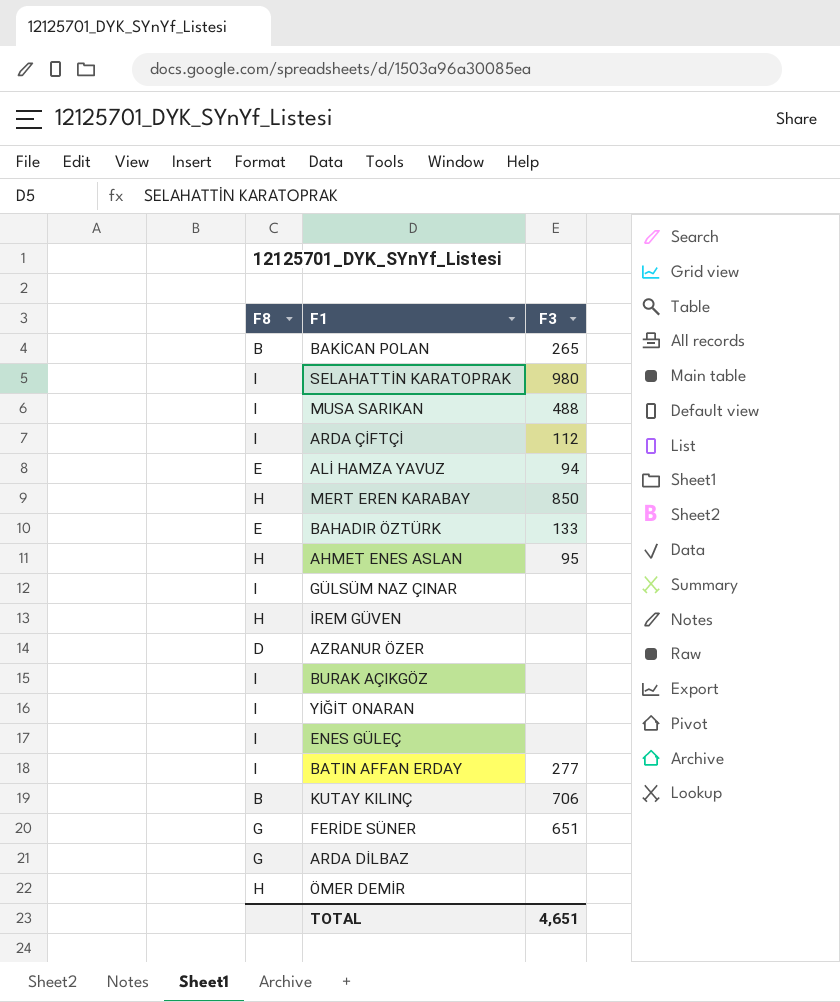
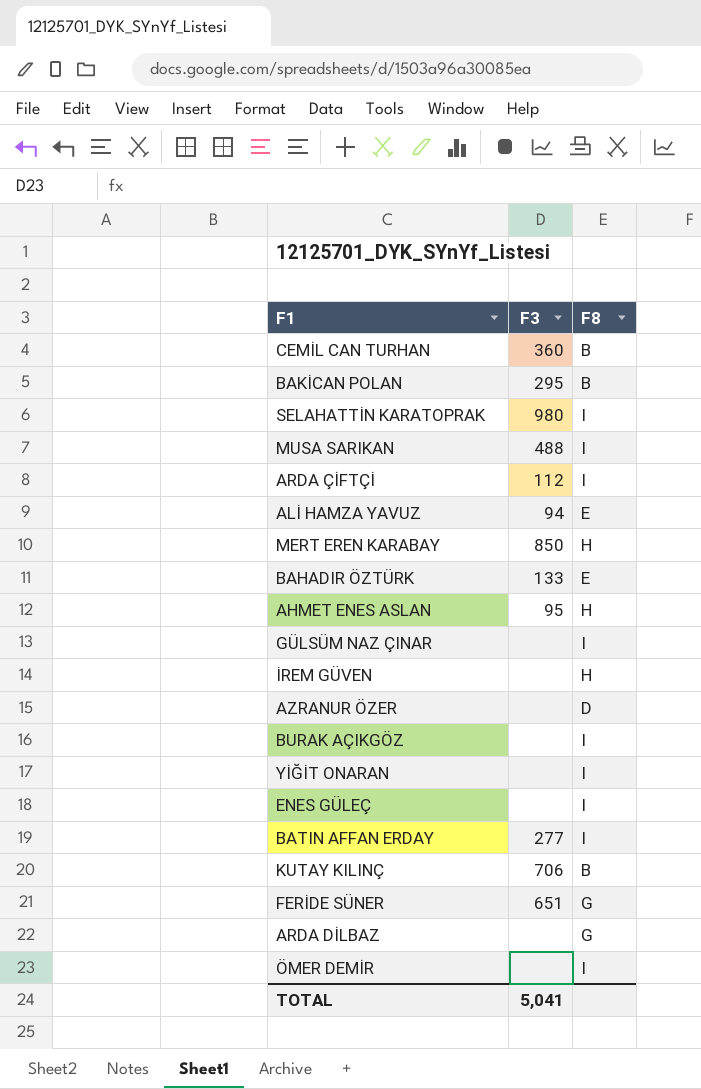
column F8 | position: 1 -> 3
row CEMİL CAN TURHAN: none -> 360 | B
BAKİCAN POLAN | F3: 265 -> 295
ÖMER DEMİR | F8: H -> I
TOTAL | F3: 4,651 -> 5,041

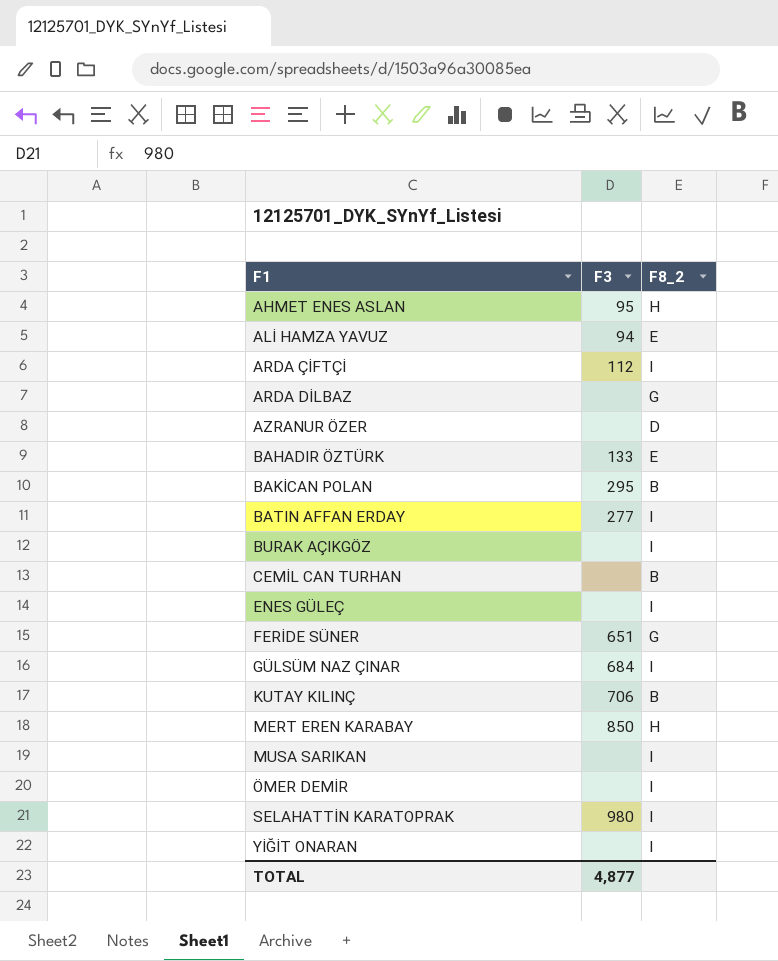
row order: none -> F1 ascending
column name: F8 -> F8_2
row İREM GÜVEN: none | H -> none
CEMİL CAN TURHAN | F3: 360 -> none
GÜLSÜM NAZ ÇINAR | F3: none -> 684
MUSA SARIKAN | F3: 488 -> none
TOTAL | F3: 5,041 -> 4,877

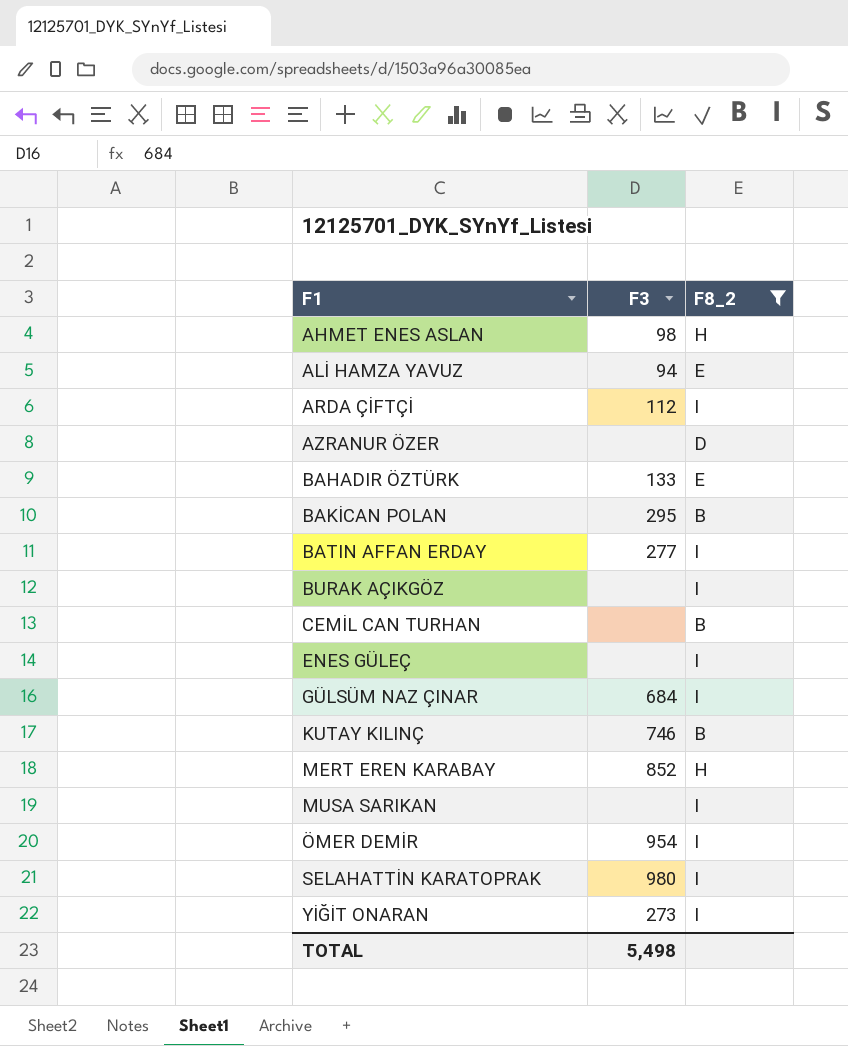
filter: none -> F8_2 != G
AHMET ENES ASLAN | F3: 95 -> 98
KUTAY KILINÇ | F3: 706 -> 746
MERT EREN KARABAY | F3: 850 -> 852
ÖMER DEMİR | F3: none -> 954
YİĞİT ONARAN | F3: none -> 273
TOTAL | F3: 4,877 -> 5,498

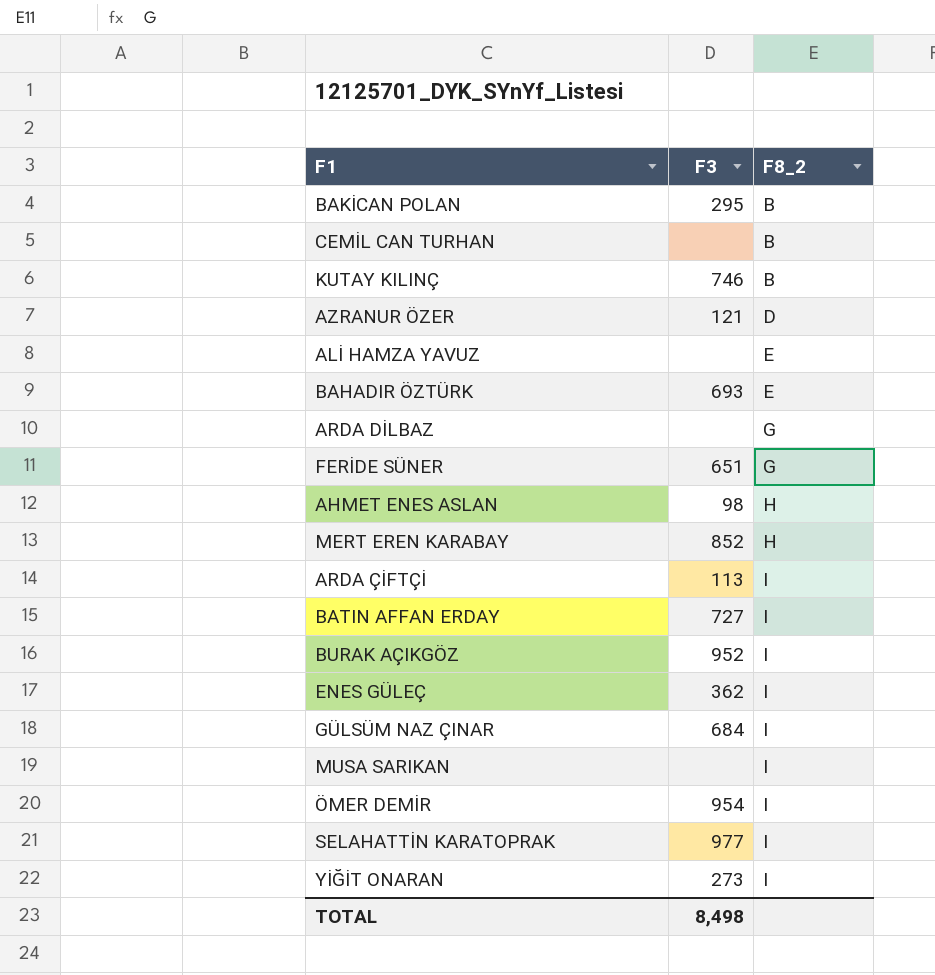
filter: F8_2 != G -> none
row order: F1 ascending -> F8_2 ascending
AZRANUR ÖZER | F3: none -> 121
ALİ HAMZA YAVUZ | F3: 94 -> none
BAHADIR ÖZTÜRK | F3: 133 -> 693
ARDA ÇİFTÇİ | F3: 112 -> 113
BATIN AFFAN ERDAY | F3: 277 -> 727
BURAK AÇIKGÖZ | F3: none -> 952
ENES GÜLEÇ | F3: none -> 362
SELAHATTİN KARATOPRAK | F3: 980 -> 977
TOTAL | F3: 5,498 -> 8,498

